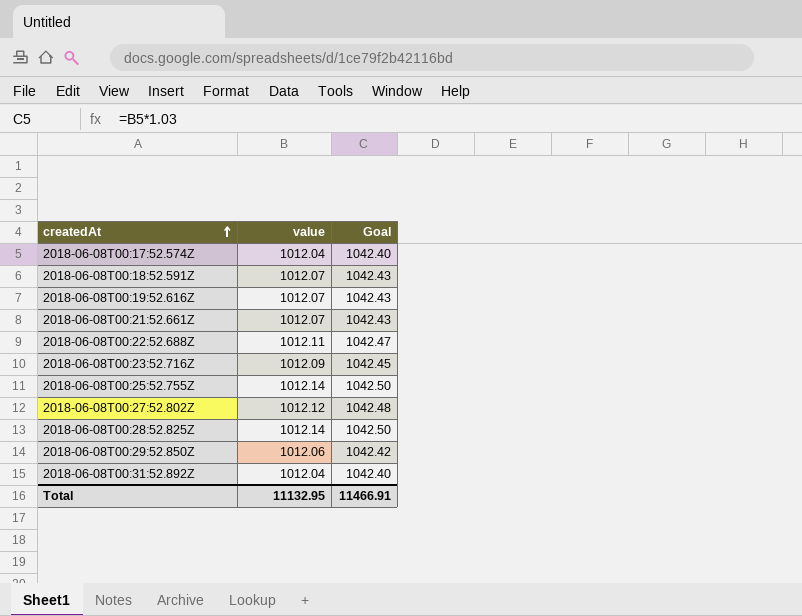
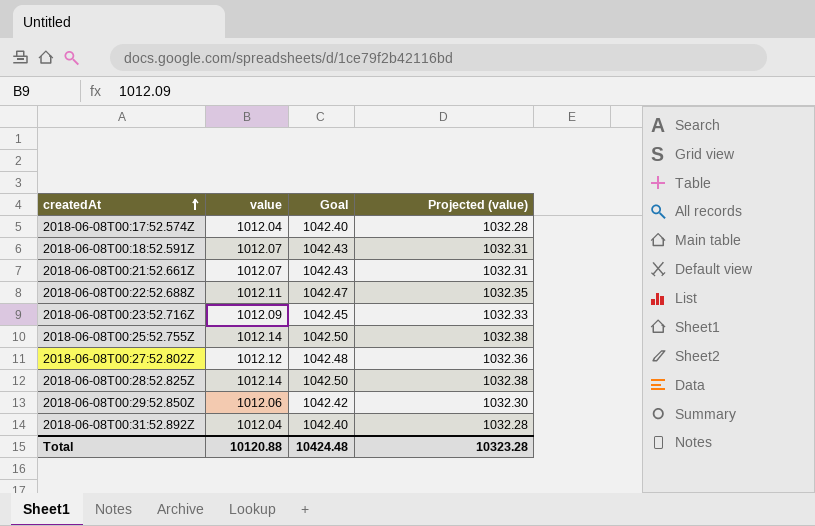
column Projected (value) | formula: none -> [value] * 1.02
row 2018-06-08T00:19:52.616Z: 1012.07 | 1042.43 -> none
Total | value: 11132.95 -> 10120.88
Total | Goal: 11466.91 -> 10424.48

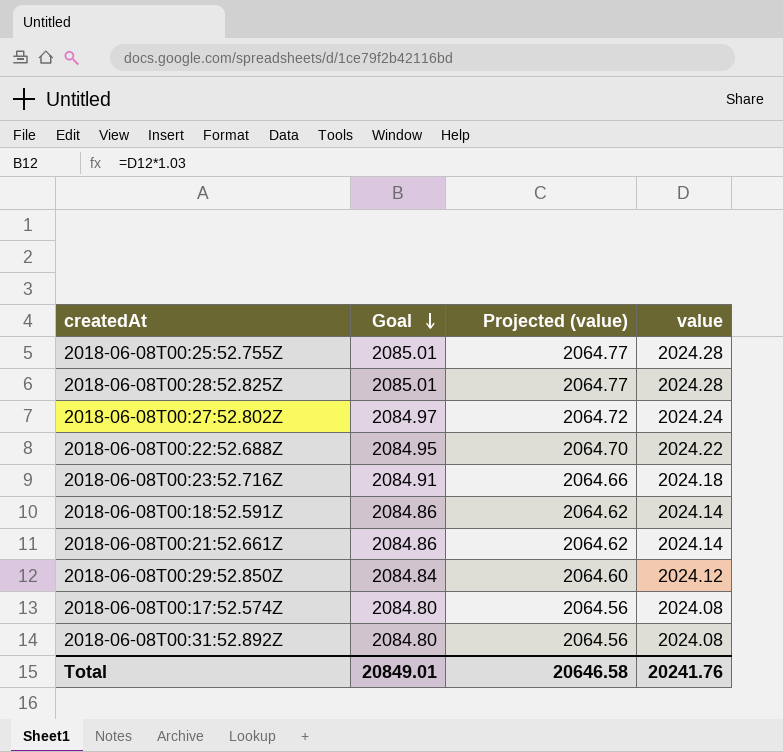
row order: createdAt ascending -> Goal descending
column value | position: 2 -> 4
2018-06-08T00:25:52.755Z | Goal: 1042.50 -> 2085.01
2018-06-08T00:25:52.755Z | Projected (value): 1032.38 -> 2064.77
2018-06-08T00:25:52.755Z | value: 1012.14 -> 2024.28
2018-06-08T00:28:52.825Z | Goal: 1042.50 -> 2085.01
2018-06-08T00:28:52.825Z | Projected (value): 1032.38 -> 2064.77
2018-06-08T00:28:52.825Z | value: 1012.14 -> 2024.28
2018-06-08T00:27:52.802Z | Goal: 1042.48 -> 2084.97
2018-06-08T00:27:52.802Z | Projected (value): 1032.36 -> 2064.72
2018-06-08T00:27:52.802Z | value: 1012.12 -> 2024.24
2018-06-08T00:22:52.688Z | Goal: 1042.47 -> 2084.95
2018-06-08T00:22:52.688Z | Projected (value): 1032.35 -> 2064.70
2018-06-08T00:22:52.688Z | value: 1012.11 -> 2024.22
2018-06-08T00:23:52.716Z | Goal: 1042.45 -> 2084.91
2018-06-08T00:23:52.716Z | Projected (value): 1032.33 -> 2064.66
2018-06-08T00:23:52.716Z | value: 1012.09 -> 2024.18
2018-06-08T00:18:52.591Z | Goal: 1042.43 -> 2084.86
2018-06-08T00:18:52.591Z | Projected (value): 1032.31 -> 2064.62
2018-06-08T00:18:52.591Z | value: 1012.07 -> 2024.14
2018-06-08T00:21:52.661Z | Goal: 1042.43 -> 2084.86
2018-06-08T00:21:52.661Z | Projected (value): 1032.31 -> 2064.62
2018-06-08T00:21:52.661Z | value: 1012.07 -> 2024.14
2018-06-08T00:29:52.850Z | Goal: 1042.42 -> 2084.84
2018-06-08T00:29:52.850Z | Projected (value): 1032.30 -> 2064.60
2018-06-08T00:29:52.850Z | value: 1012.06 -> 2024.12
2018-06-08T00:17:52.574Z | Goal: 1042.40 -> 2084.80
2018-06-08T00:17:52.574Z | Projected (value): 1032.28 -> 2064.56
2018-06-08T00:17:52.574Z | value: 1012.04 -> 2024.08
2018-06-08T00:31:52.892Z | Goal: 1042.40 -> 2084.80
2018-06-08T00:31:52.892Z | Projected (value): 1032.28 -> 2064.56
2018-06-08T00:31:52.892Z | value: 1012.04 -> 2024.08
Total | Goal: 10424.48 -> 20849.01
Total | Projected (value): 10323.28 -> 20646.58
Total | value: 10120.88 -> 20241.76

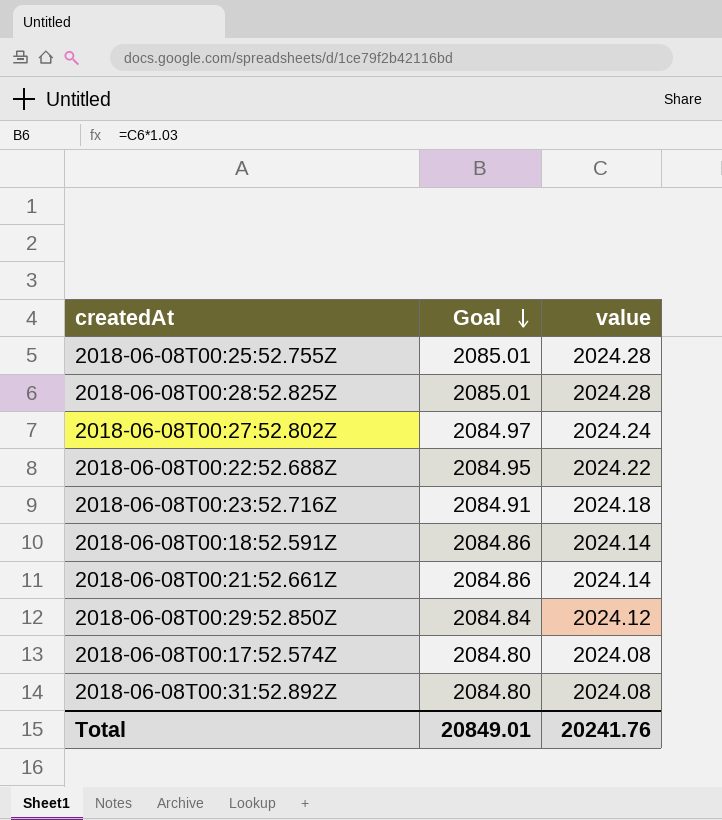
column Projected (value) | formula: [value] * 1.02 -> none

